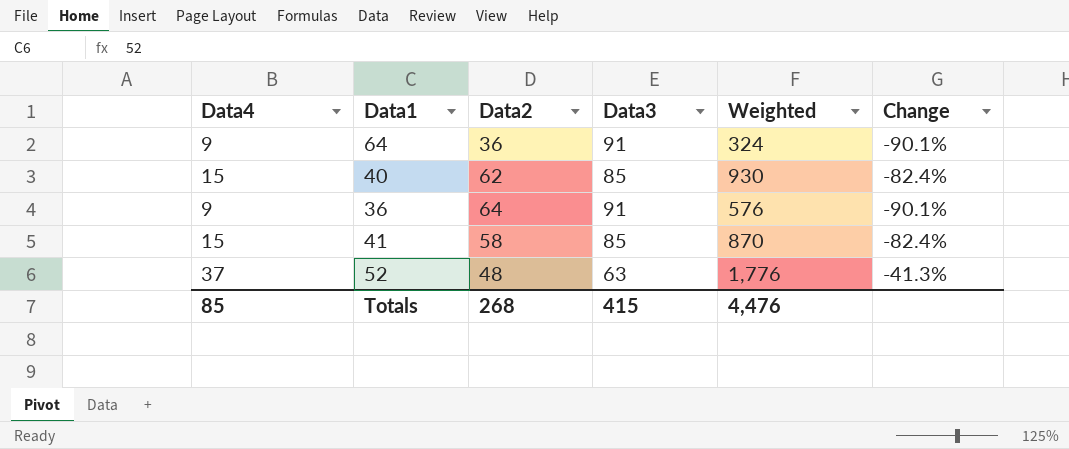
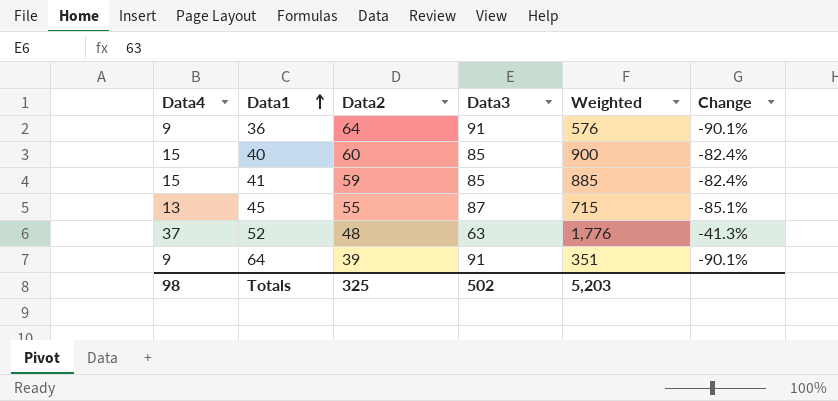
row order: none -> Data1 ascending
40 | Data2: 62 -> 60
40 | Weighted: 930 -> 900
41 | Data2: 58 -> 59
41 | Weighted: 870 -> 885
row 45: none -> 13 | 55 | 87 | 715 | -85.1%
64 | Data2: 36 -> 39
64 | Weighted: 324 -> 351
Totals | Data4: 85 -> 98
Totals | Data2: 268 -> 325
Totals | Data3: 415 -> 502
Totals | Weighted: 4,476 -> 5,203

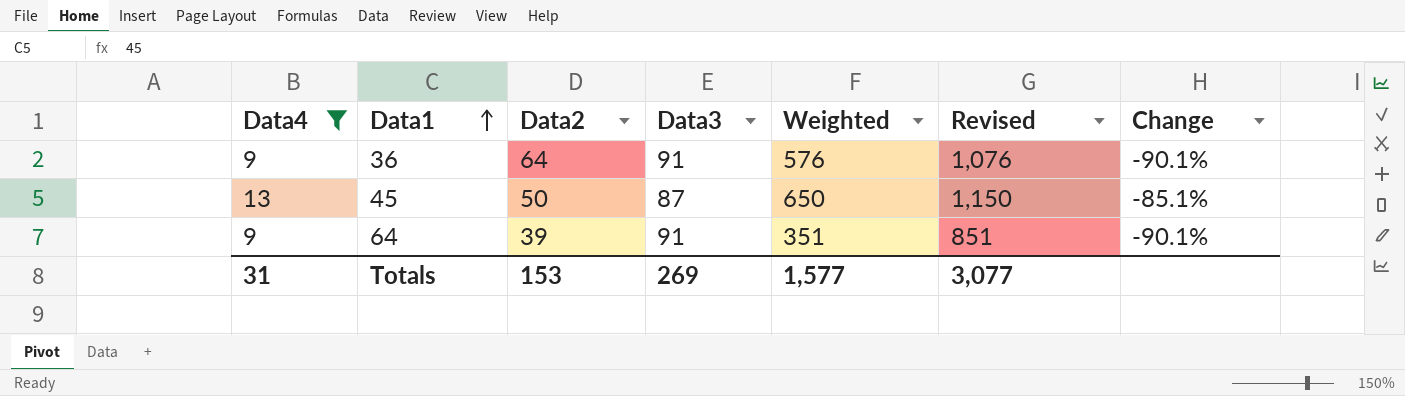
filter: none -> Data4 <= 13
column Revised | formula: none -> [Weighted] + 500
45 | Data2: 55 -> 50
45 | Weighted: 715 -> 650
Totals | Data4: 98 -> 31
Totals | Data2: 325 -> 153
Totals | Data3: 502 -> 269
Totals | Weighted: 5,203 -> 1,577

